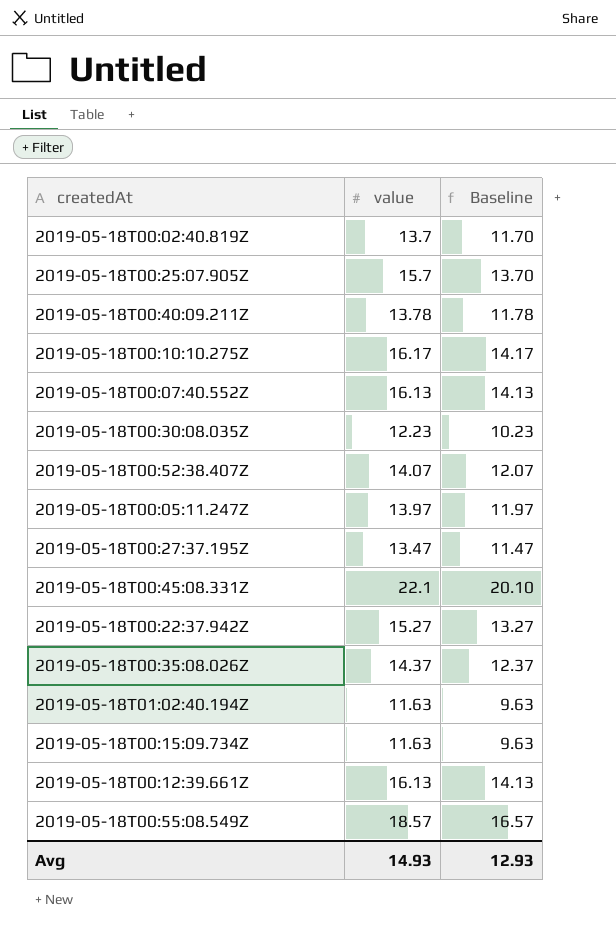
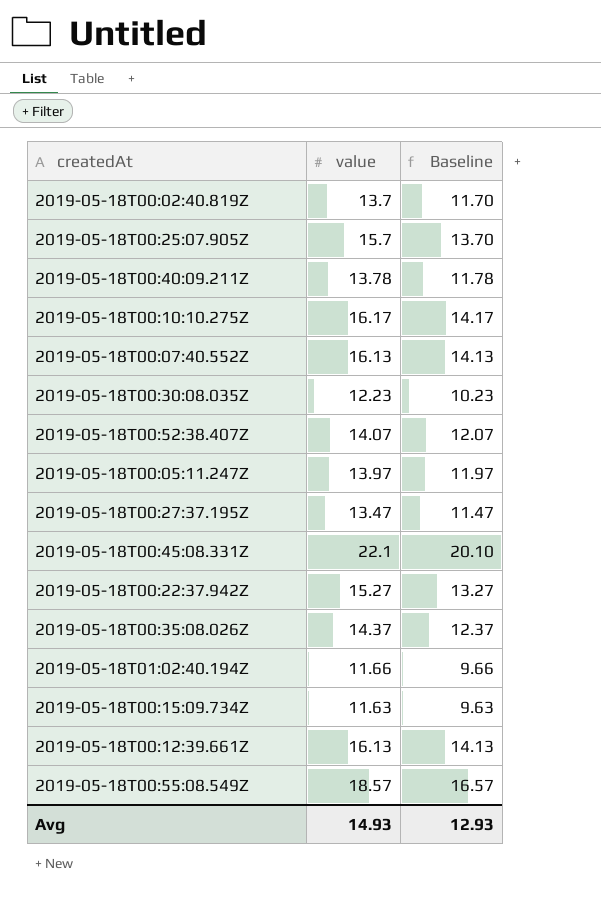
2019-05-18T01:02:40.194Z | value: 11.63 -> 11.66
2019-05-18T01:02:40.194Z | Baseline: 9.63 -> 9.66

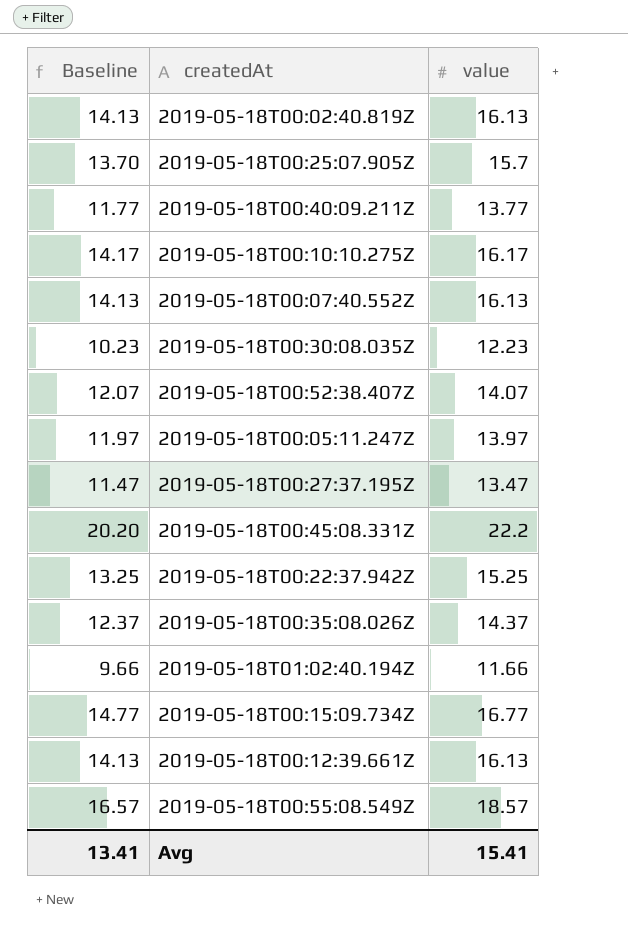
column Baseline | position: 3 -> 1
2019-05-18T00:02:40.819Z | Baseline: 11.70 -> 14.13
2019-05-18T00:02:40.819Z | value: 13.7 -> 16.13
2019-05-18T00:40:09.211Z | Baseline: 11.78 -> 11.77
2019-05-18T00:40:09.211Z | value: 13.78 -> 13.77
2019-05-18T00:45:08.331Z | Baseline: 20.10 -> 20.20
2019-05-18T00:45:08.331Z | value: 22.1 -> 22.2
2019-05-18T00:22:37.942Z | Baseline: 13.27 -> 13.25
2019-05-18T00:22:37.942Z | value: 15.27 -> 15.25
2019-05-18T00:15:09.734Z | Baseline: 9.63 -> 14.77
2019-05-18T00:15:09.734Z | value: 11.63 -> 16.77
Avg | Baseline: 12.93 -> 13.41
Avg | value: 14.93 -> 15.41

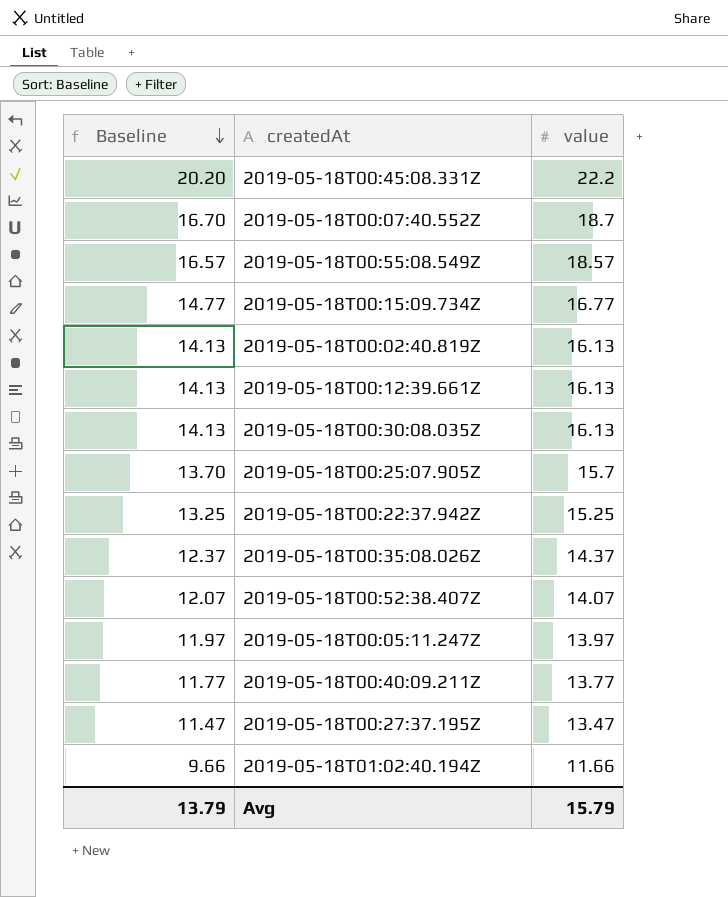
row order: none -> Baseline descending
row 2019-05-18T00:10:10.275Z: 14.17 | 16.17 -> none
2019-05-18T00:07:40.552Z | Baseline: 14.13 -> 16.70
2019-05-18T00:07:40.552Z | value: 16.13 -> 18.7
2019-05-18T00:30:08.035Z | Baseline: 10.23 -> 14.13
2019-05-18T00:30:08.035Z | value: 12.23 -> 16.13
Avg | Baseline: 13.41 -> 13.79
Avg | value: 15.41 -> 15.79

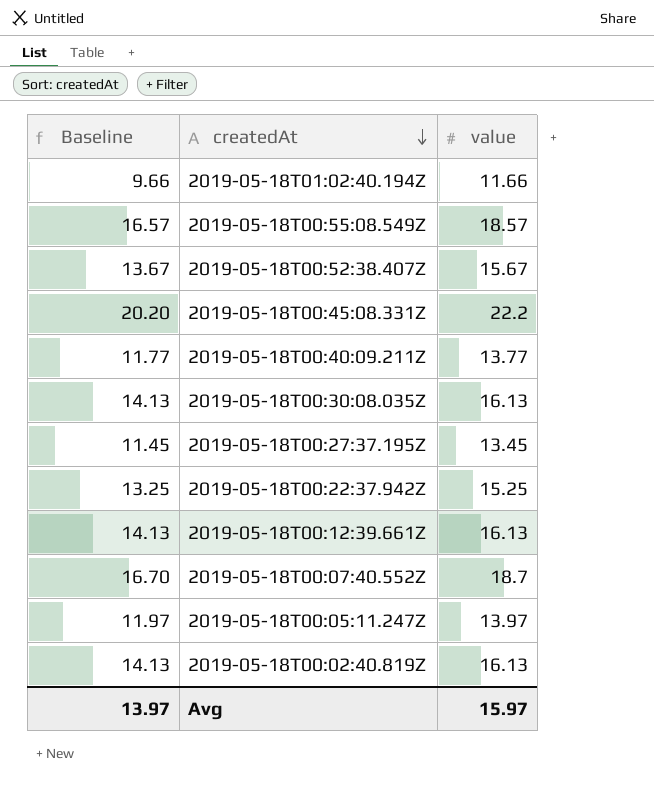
row order: Baseline descending -> createdAt descending
row 2019-05-18T00:15:09.734Z: 14.77 | 16.77 -> none
row 2019-05-18T00:25:07.905Z: 13.70 | 15.7 -> none
row 2019-05-18T00:35:08.026Z: 12.37 | 14.37 -> none
2019-05-18T00:52:38.407Z | Baseline: 12.07 -> 13.67
2019-05-18T00:52:38.407Z | value: 14.07 -> 15.67
2019-05-18T00:27:37.195Z | Baseline: 11.47 -> 11.45
2019-05-18T00:27:37.195Z | value: 13.47 -> 13.45
Avg | Baseline: 13.79 -> 13.97
Avg | value: 15.79 -> 15.97

